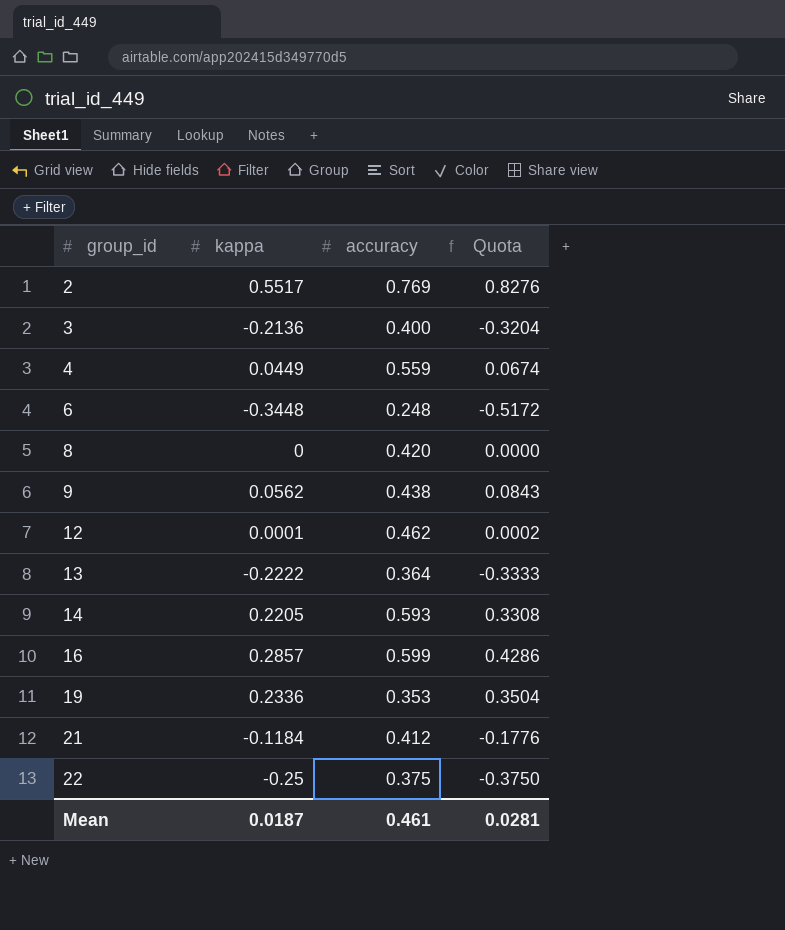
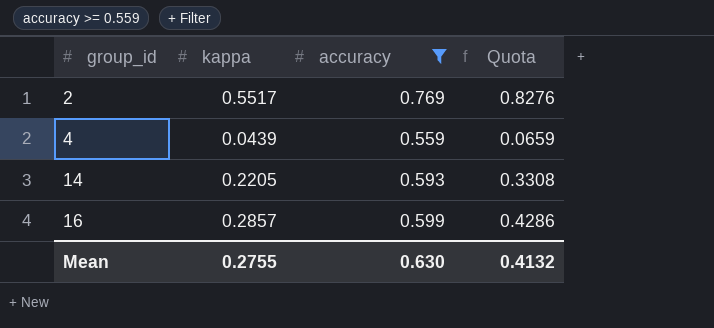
filter: none -> accuracy >= 0.559
4 | kappa: 0.0449 -> 0.0439
4 | Quota: 0.0674 -> 0.0659
Mean | kappa: 0.0187 -> 0.2755
Mean | accuracy: 0.461 -> 0.630
Mean | Quota: 0.0281 -> 0.4132

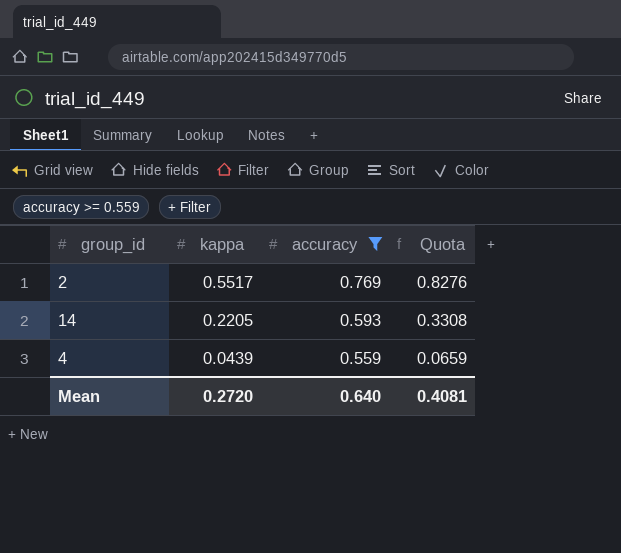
row order: group_id ascending -> kappa descending
row 16: 0.2857 | 0.599 | 0.4286 -> none
Mean | kappa: 0.2755 -> 0.2720
Mean | accuracy: 0.630 -> 0.640
Mean | Quota: 0.4132 -> 0.4081

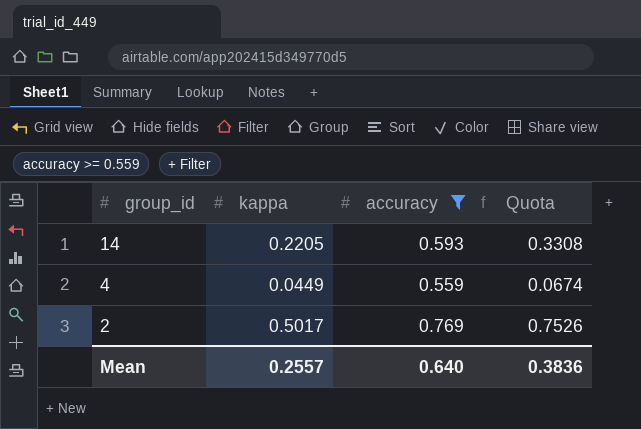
row order: kappa descending -> group_id descending
4 | kappa: 0.0439 -> 0.0449
4 | Quota: 0.0659 -> 0.0674
2 | kappa: 0.5517 -> 0.5017
2 | Quota: 0.8276 -> 0.7526
Mean | kappa: 0.2720 -> 0.2557
Mean | Quota: 0.4081 -> 0.3836

